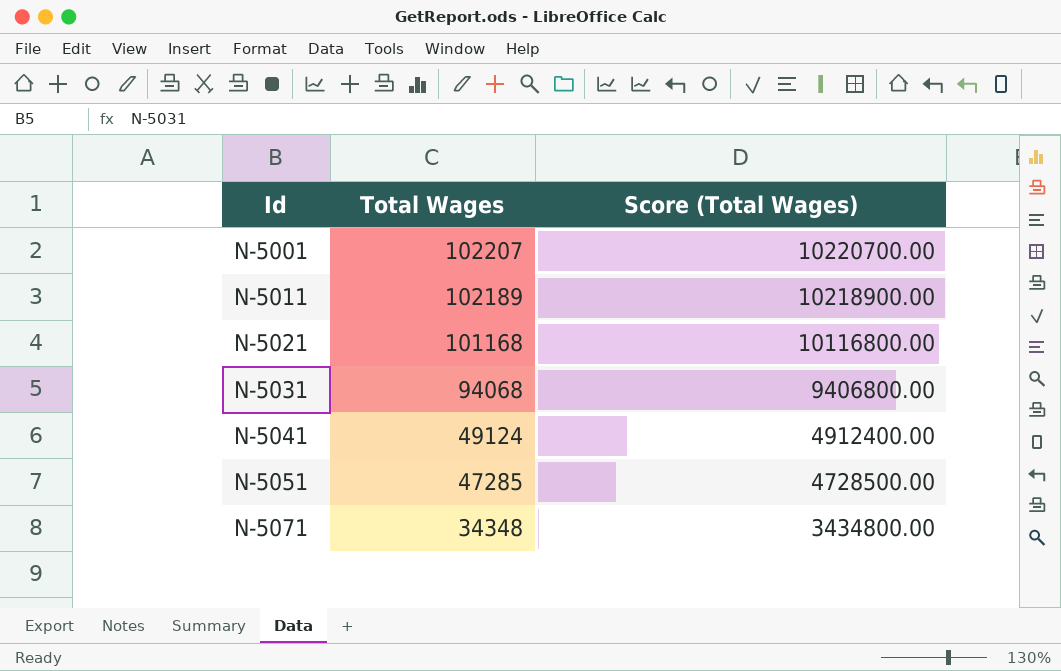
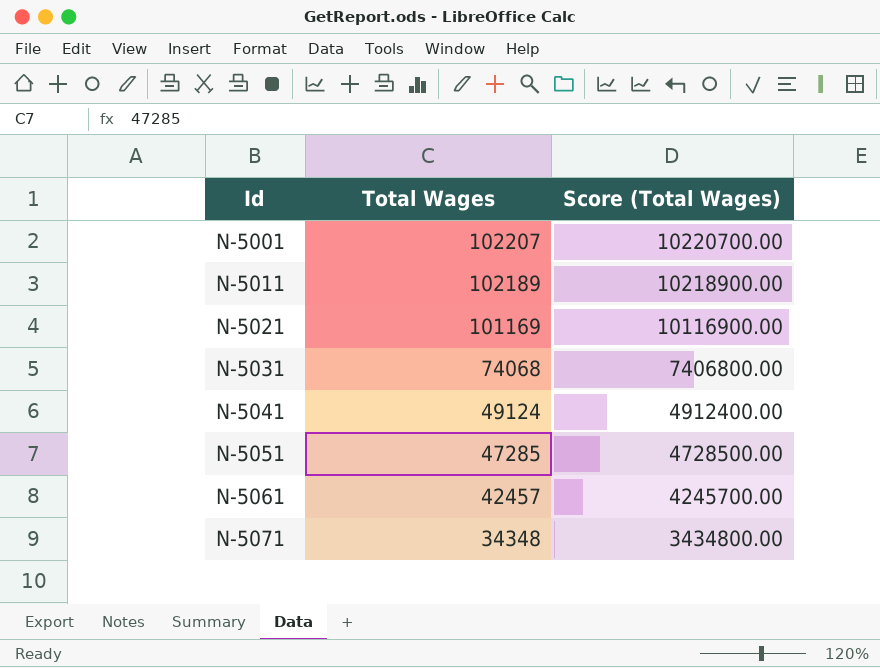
N-5021 | Total Wages: 101168 -> 101169
N-5021 | Score (Total Wages): 10116800.00 -> 10116900.00
N-5031 | Total Wages: 94068 -> 74068
N-5031 | Score (Total Wages): 9406800.00 -> 7406800.00
row N-5061: none -> 42457 | 4245700.00

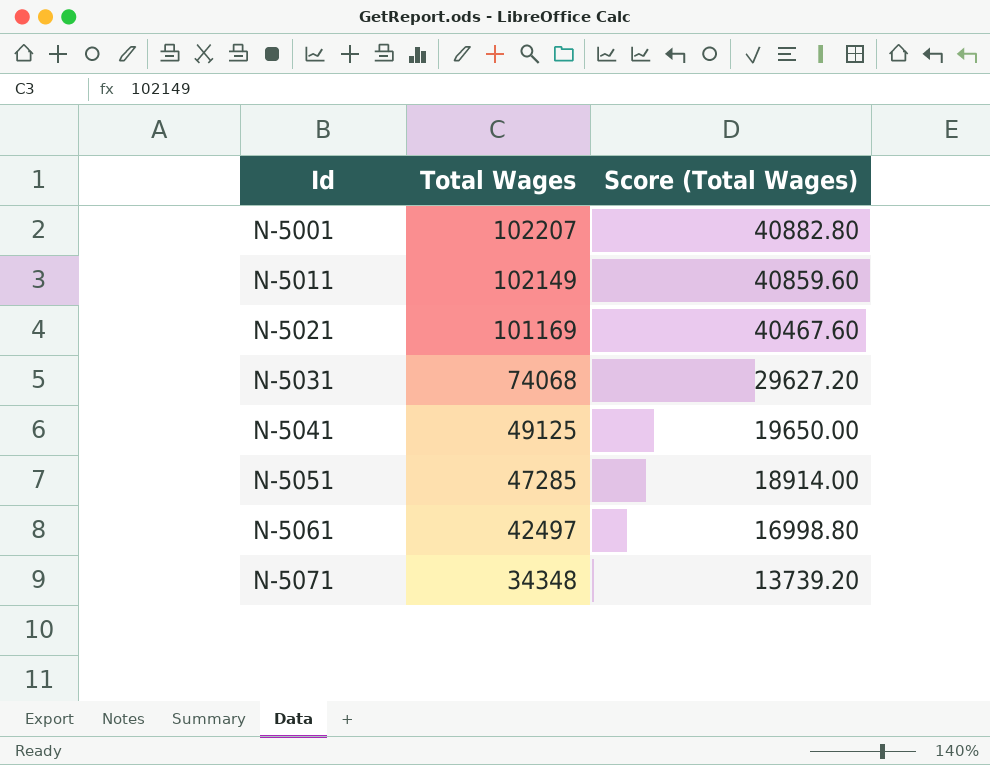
column Score (Total Wages) | formula: [Total Wages] * 100 -> [Total Wages] * 0.4
N-5011 | Total Wages: 102189 -> 102149
N-5041 | Total Wages: 49124 -> 49125
N-5061 | Total Wages: 42457 -> 42497

